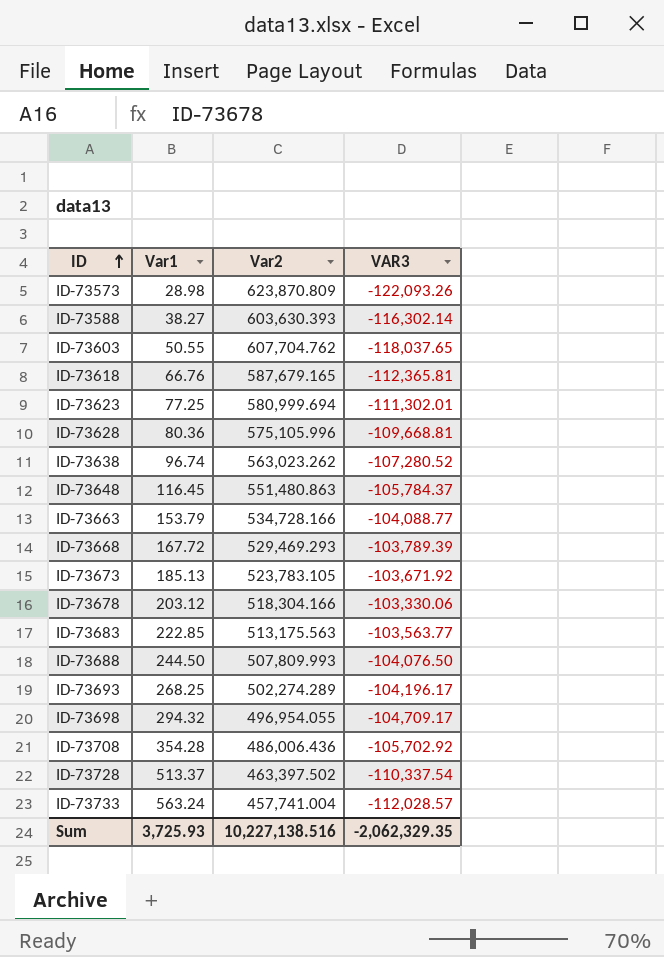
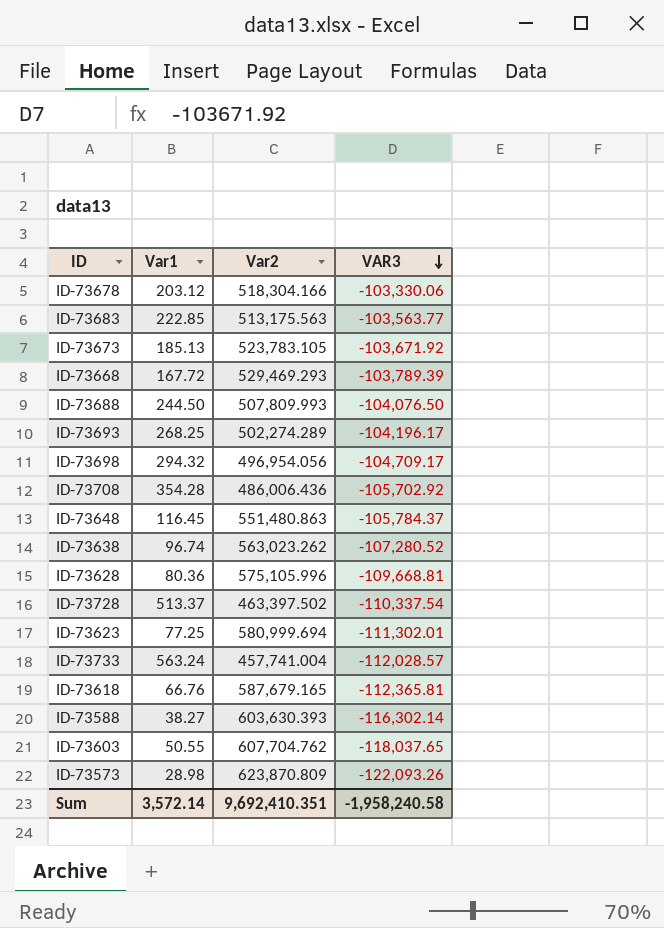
row order: ID ascending -> VAR3 descending
row ID-73663: 153.79 | 534,728.166 | -104,088.77 -> none
ID-73698 | Var2: 496,954.055 -> 496,954.056
Sum | Var1: 3,725.93 -> 3,572.14
Sum | Var2: 10,227,138.516 -> 9,692,410.351
Sum | VAR3: -2,062,329.35 -> -1,958,240.58

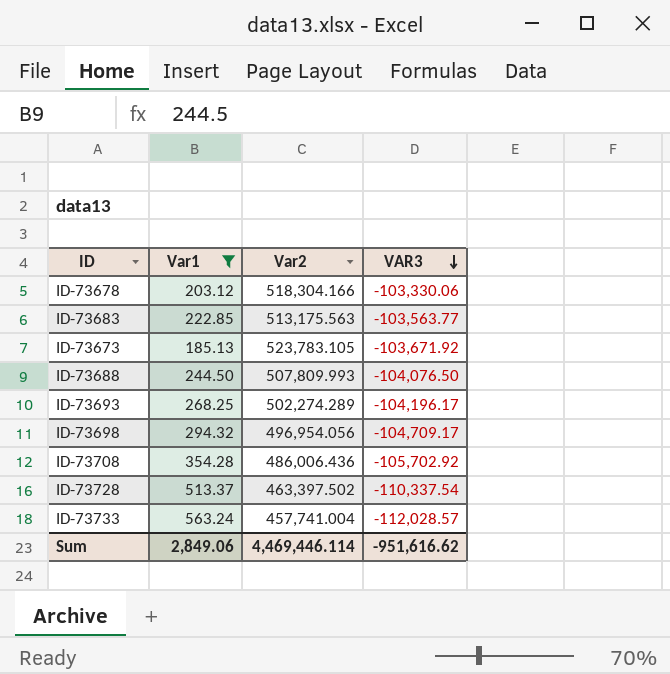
filter: none -> Var1 >= 185.13
Sum | Var1: 3,572.14 -> 2,849.06
Sum | Var2: 9,692,410.351 -> 4,469,446.114
Sum | VAR3: -1,958,240.58 -> -951,616.62

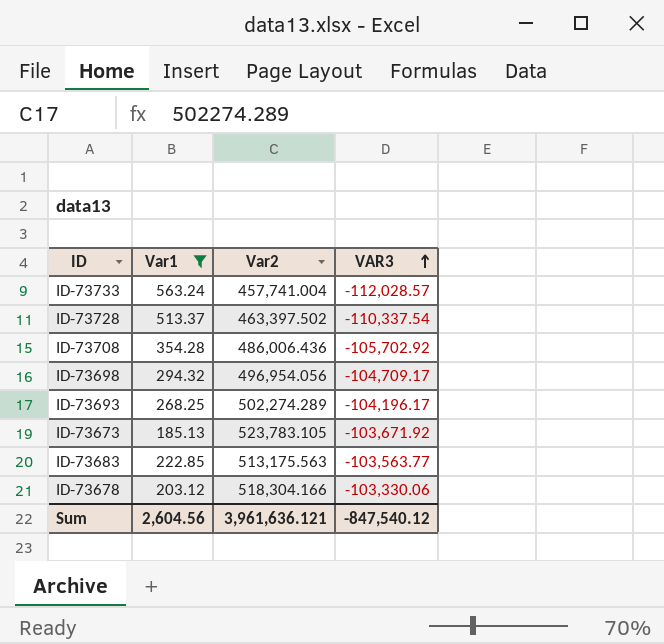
row order: VAR3 descending -> VAR3 ascending
row ID-73688: 244.50 | 507,809.993 | -104,076.50 -> none
Sum | Var1: 2,849.06 -> 2,604.56
Sum | Var2: 4,469,446.114 -> 3,961,636.121
Sum | VAR3: -951,616.62 -> -847,540.12

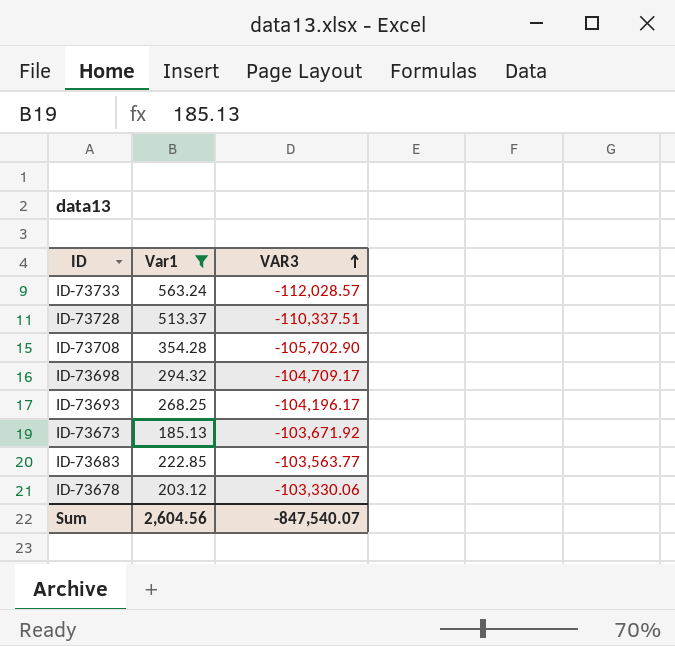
column Var2 | position: 3 -> none
ID-73728 | VAR3: -110,337.54 -> -110,337.51
ID-73708 | VAR3: -105,702.92 -> -105,702.90
Sum | VAR3: -847,540.12 -> -847,540.07

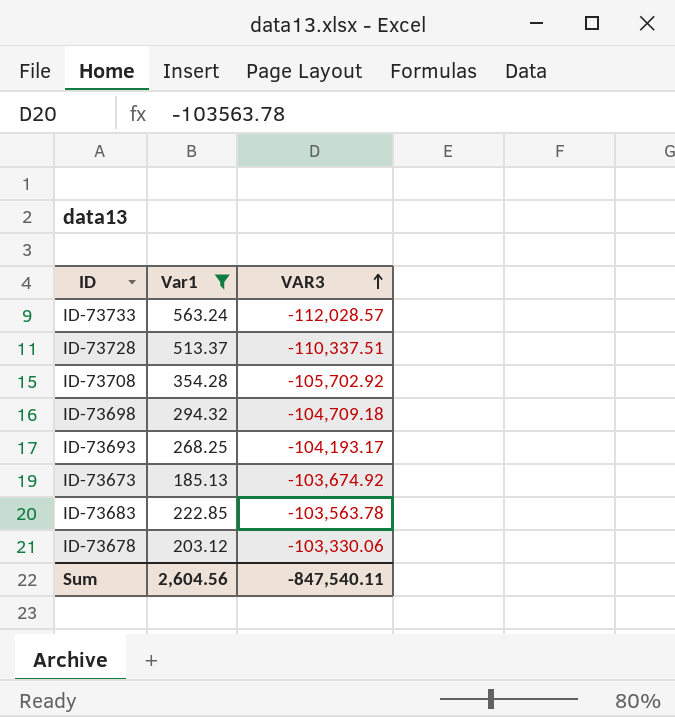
ID-73708 | VAR3: -105,702.90 -> -105,702.92
ID-73698 | VAR3: -104,709.17 -> -104,709.18
ID-73693 | VAR3: -104,196.17 -> -104,193.17
ID-73673 | VAR3: -103,671.92 -> -103,674.92
ID-73683 | VAR3: -103,563.77 -> -103,563.78
Sum | VAR3: -847,540.07 -> -847,540.11

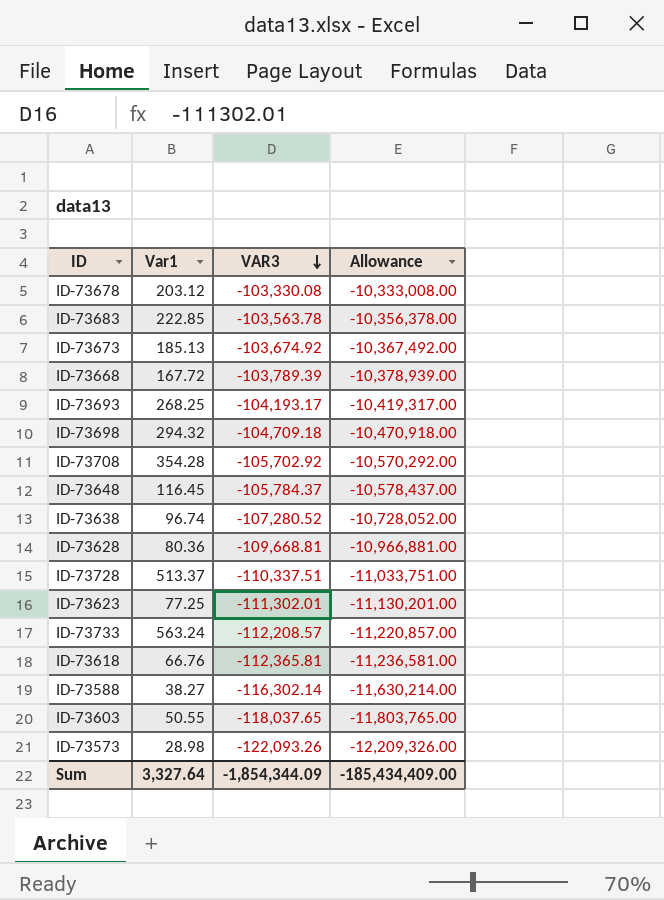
filter: Var1 >= 185.13 -> none
row order: VAR3 ascending -> VAR3 descending
column Allowance | formula: none -> [VAR3] * 100
ID-73678 | VAR3: -103,330.06 -> -103,330.08
ID-73733 | VAR3: -112,028.57 -> -112,208.57
Sum | Var1: 2,604.56 -> 3,327.64
Sum | VAR3: -847,540.11 -> -1,854,344.09

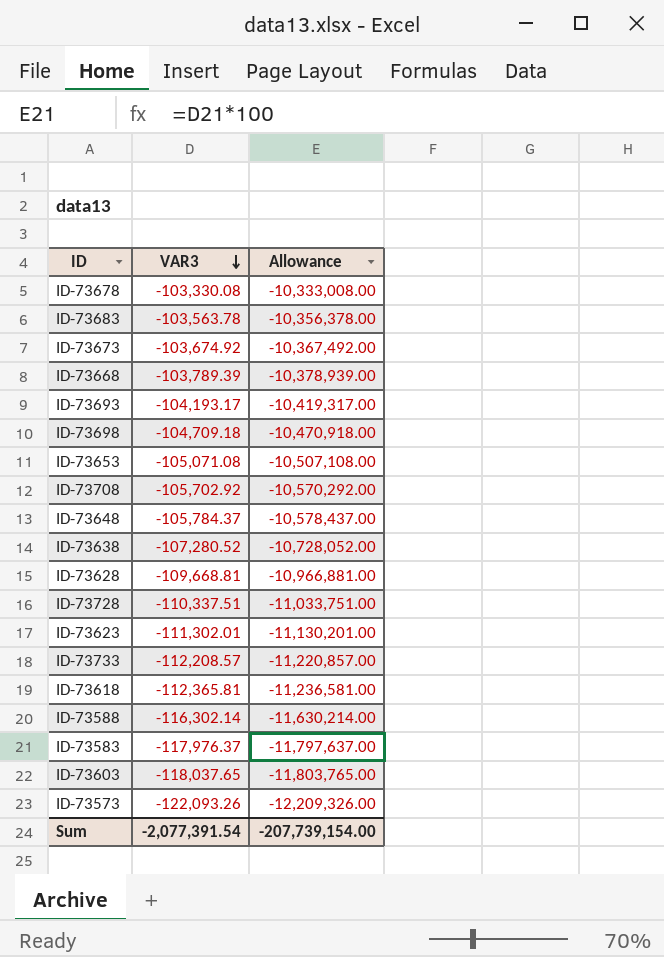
column Var1 | position: 2 -> none
row ID-73653: none -> -105,071.08 | -10,507,108.00
row ID-73583: none -> -117,976.37 | -11,797,637.00
Sum | VAR3: -1,854,344.09 -> -2,077,391.54
Sum | Allowance: -185,434,409.00 -> -207,739,154.00

